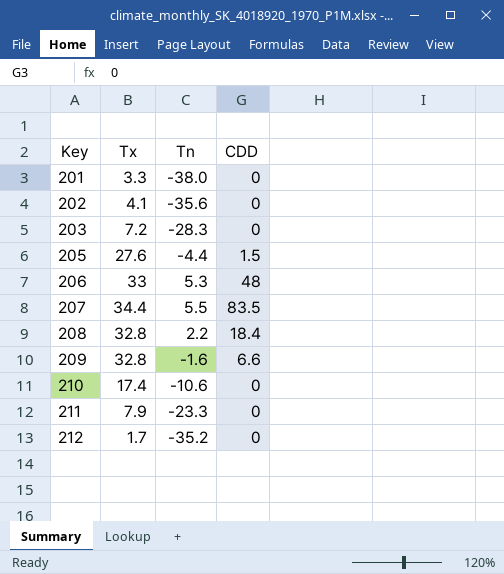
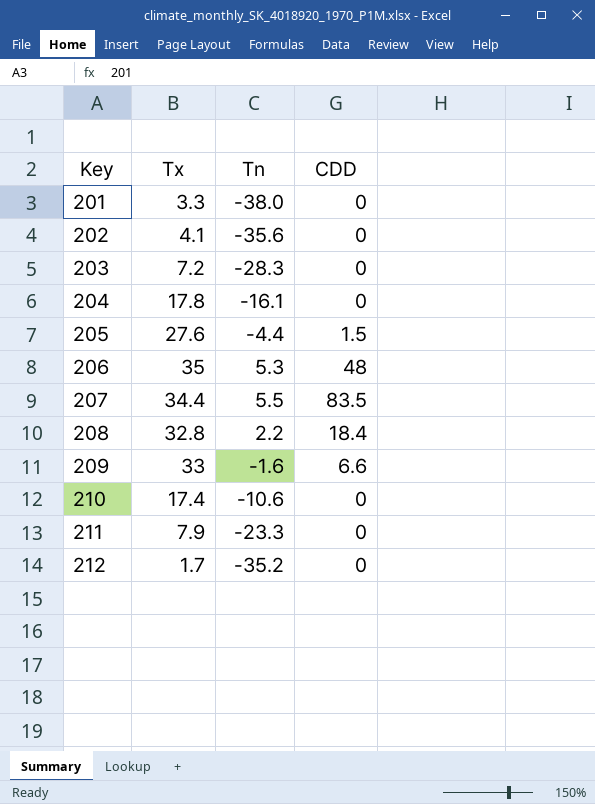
row 204: none -> 17.8 | -16.1 | 0
206 | Tx: 33 -> 35
209 | Tx: 32.8 -> 33

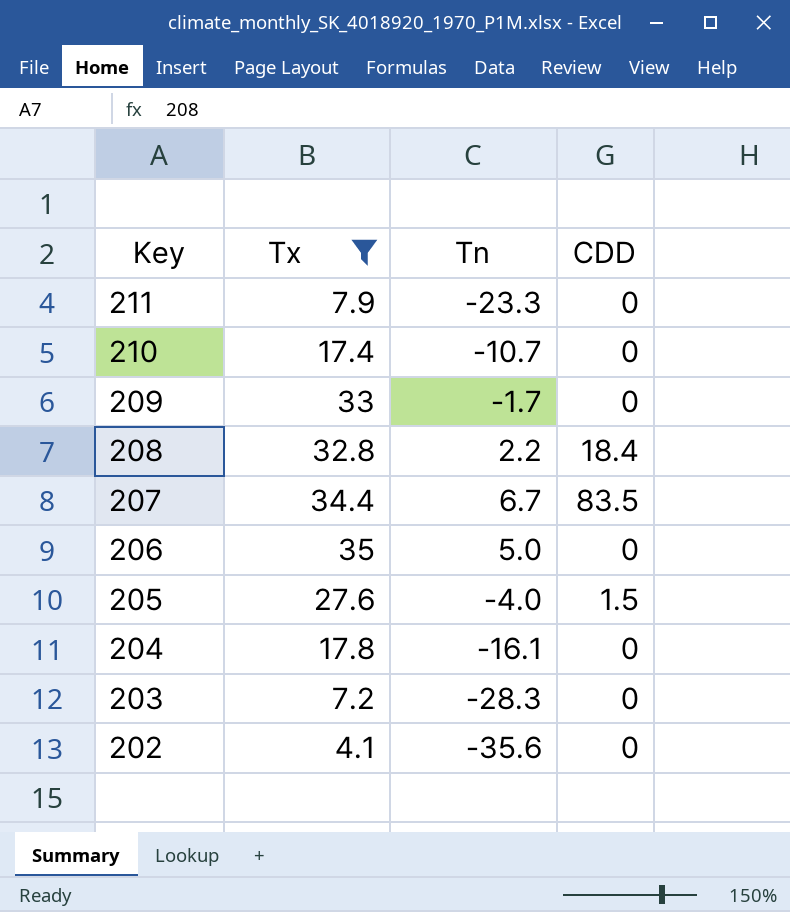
filter: none -> Tx >= 4.1
row order: Key ascending -> Key descending
210 | Tn: -10.6 -> -10.7
209 | Tn: -1.6 -> -1.7
209 | CDD: 6.6 -> 0
207 | Tn: 5.5 -> 6.7
206 | Tn: 5.3 -> 5.0
206 | CDD: 48 -> 0
205 | Tn: -4.4 -> -4.0

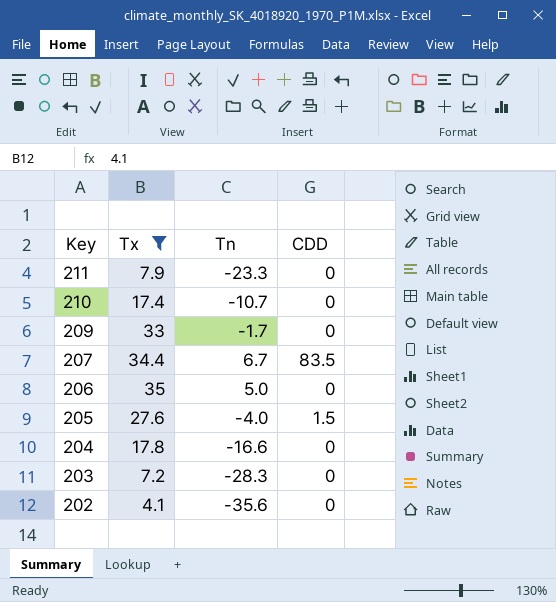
row 208: 32.8 | 2.2 | 18.4 -> none
204 | Tn: -16.1 -> -16.6

